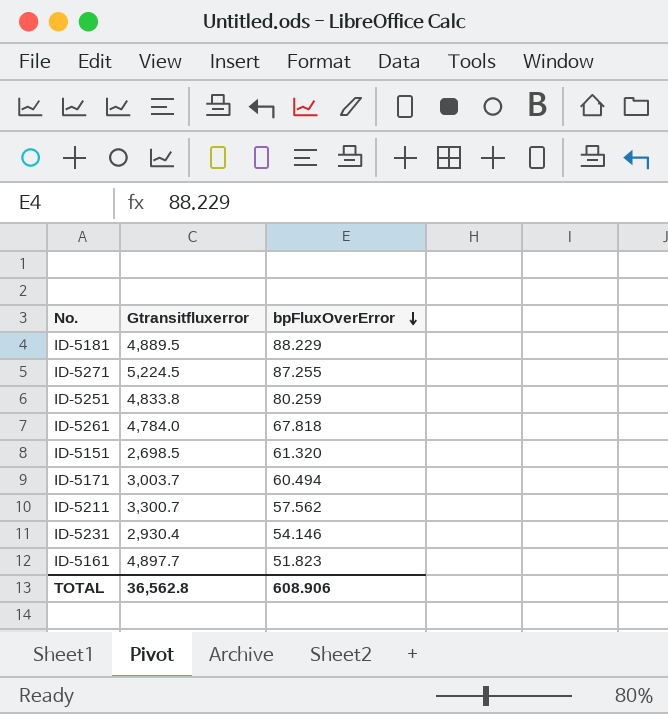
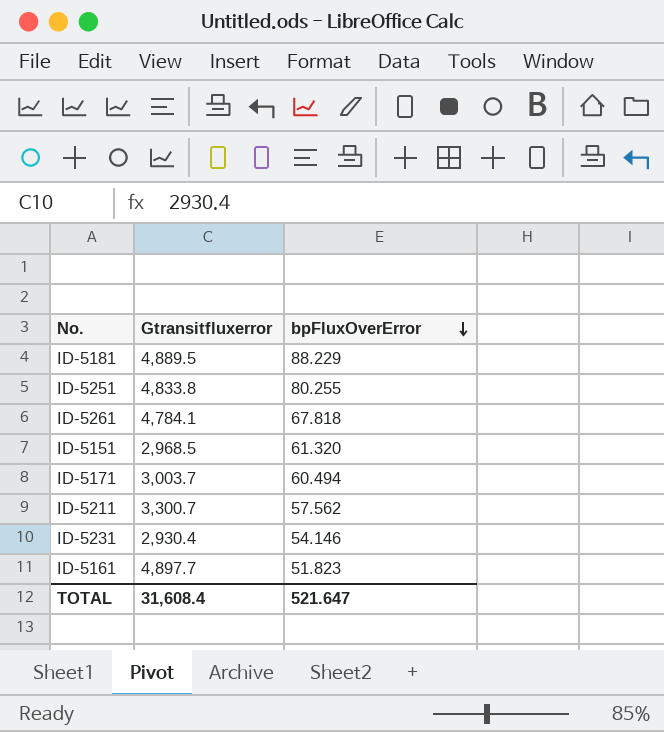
row ID-5271: 5,224.5 | 87.255 -> none
ID-5251 | bpFluxOverError: 80.259 -> 80.255
ID-5261 | Gtransitfluxerror: 4,784.0 -> 4,784.1
ID-5151 | Gtransitfluxerror: 2,698.5 -> 2,968.5
TOTAL | Gtransitfluxerror: 36,562.8 -> 31,608.4
TOTAL | bpFluxOverError: 608.906 -> 521.647

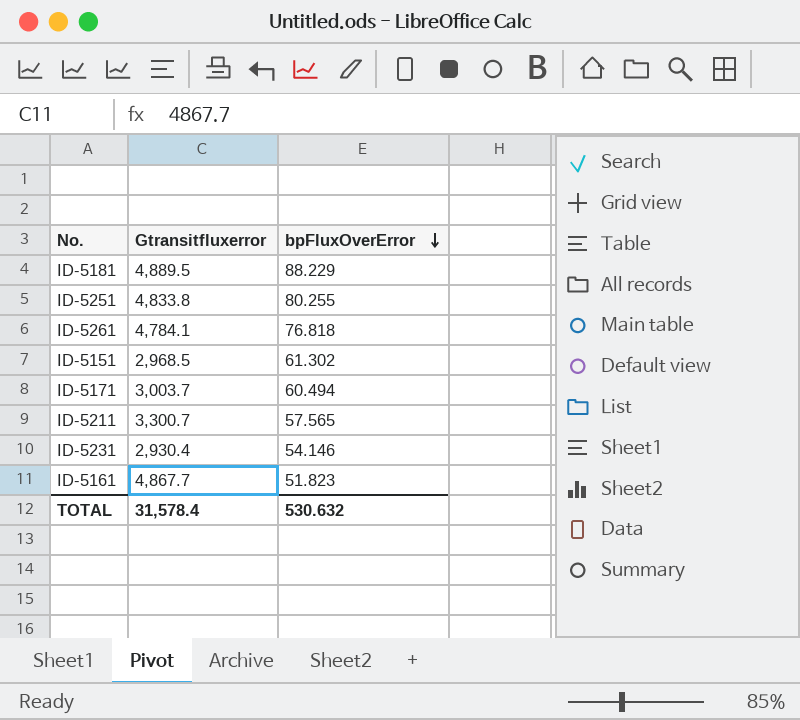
ID-5261 | bpFluxOverError: 67.818 -> 76.818
ID-5151 | bpFluxOverError: 61.320 -> 61.302
ID-5211 | bpFluxOverError: 57.562 -> 57.565
ID-5161 | Gtransitfluxerror: 4,897.7 -> 4,867.7
TOTAL | Gtransitfluxerror: 31,608.4 -> 31,578.4
TOTAL | bpFluxOverError: 521.647 -> 530.632

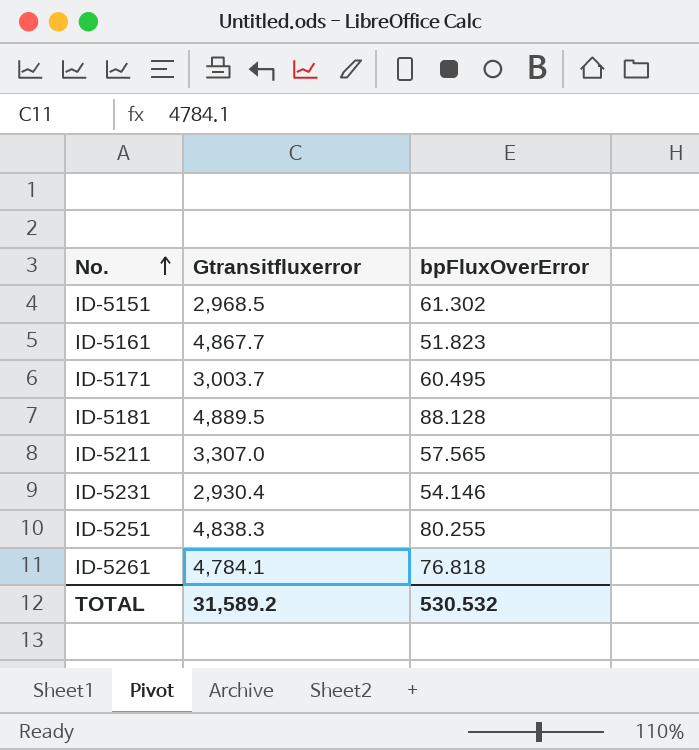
row order: bpFluxOverError descending -> No. ascending
ID-5171 | bpFluxOverError: 60.494 -> 60.495
ID-5181 | bpFluxOverError: 88.229 -> 88.128
ID-5211 | Gtransitfluxerror: 3,300.7 -> 3,307.0
ID-5251 | Gtransitfluxerror: 4,833.8 -> 4,838.3
TOTAL | Gtransitfluxerror: 31,578.4 -> 31,589.2
TOTAL | bpFluxOverError: 530.632 -> 530.532

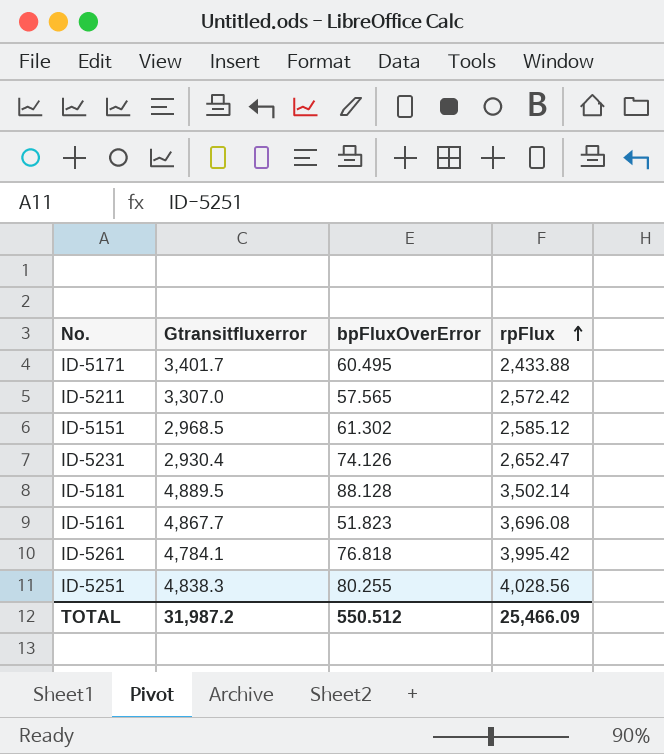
row order: No. ascending -> rpFlux ascending
column rpFlux | position: none -> 4
ID-5171 | Gtransitfluxerror: 3,003.7 -> 3,401.7
ID-5231 | bpFluxOverError: 54.146 -> 74.126
TOTAL | Gtransitfluxerror: 31,589.2 -> 31,987.2
TOTAL | bpFluxOverError: 530.532 -> 550.512

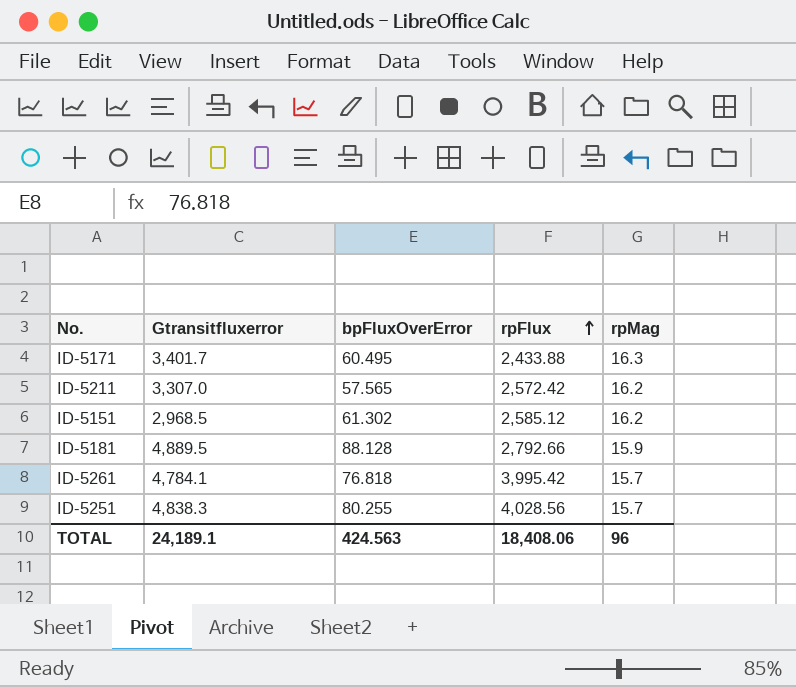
column rpMag | position: none -> 5
row ID-5231: 2,930.4 | 74.126 | 2,652.47 -> none
row ID-5161: 4,867.7 | 51.823 | 3,696.08 -> none
ID-5181 | rpFlux: 3,502.14 -> 2,792.66
TOTAL | Gtransitfluxerror: 31,987.2 -> 24,189.1
TOTAL | bpFluxOverError: 550.512 -> 424.563
TOTAL | rpFlux: 25,466.09 -> 18,408.06

